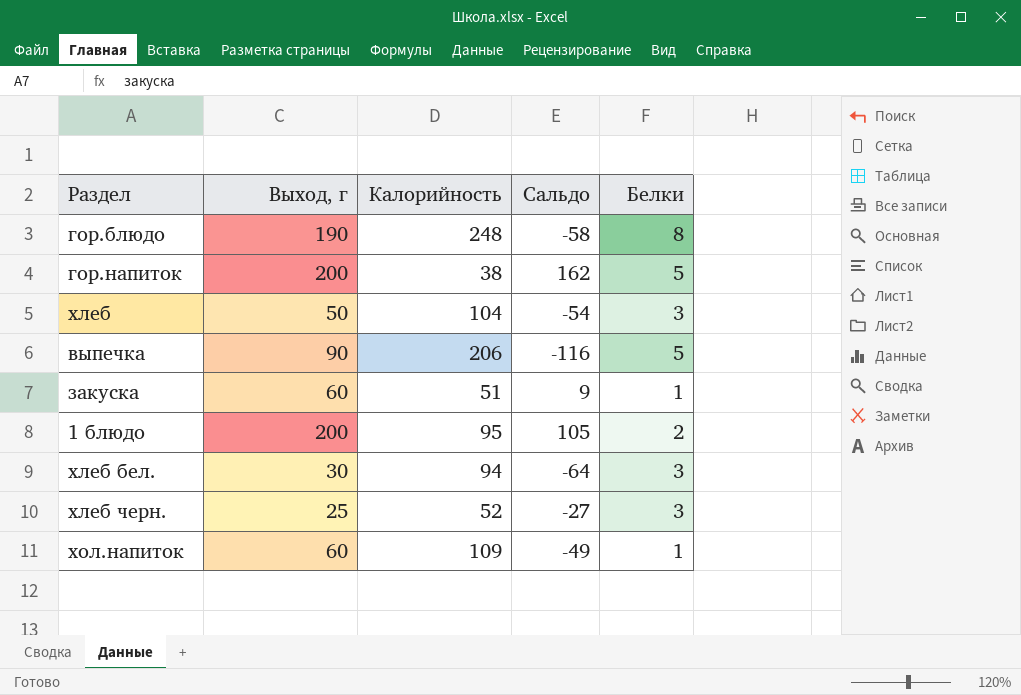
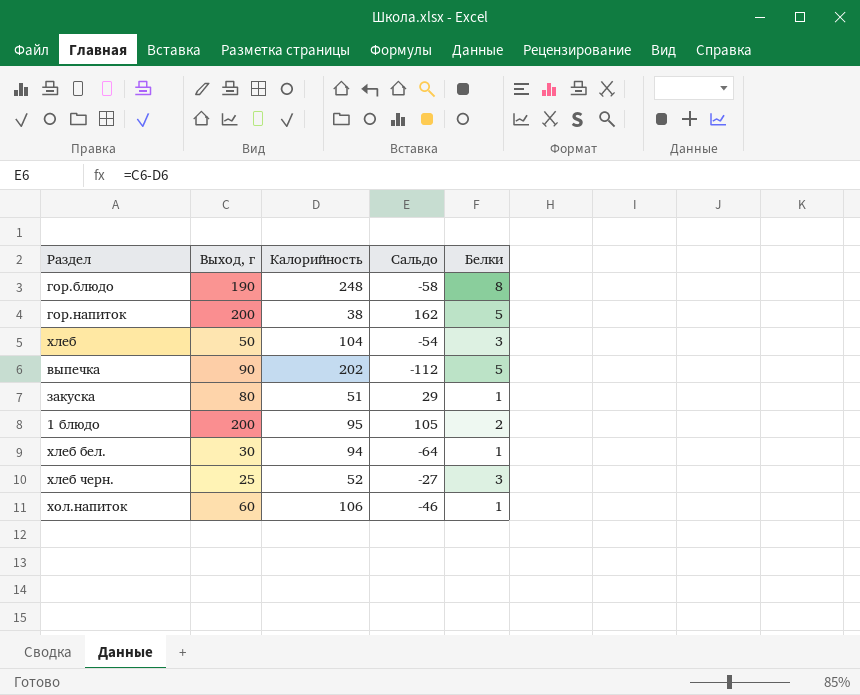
выпечка | Калорийность: 206 -> 202
выпечка | Сальдо: -116 -> -112
закуска | Выход, г: 60 -> 80
закуска | Сальдо: 9 -> 29
хлеб бел. | Белки: 3 -> 1
хол.напиток | Калорийность: 109 -> 106
хол.напиток | Сальдо: -49 -> -46

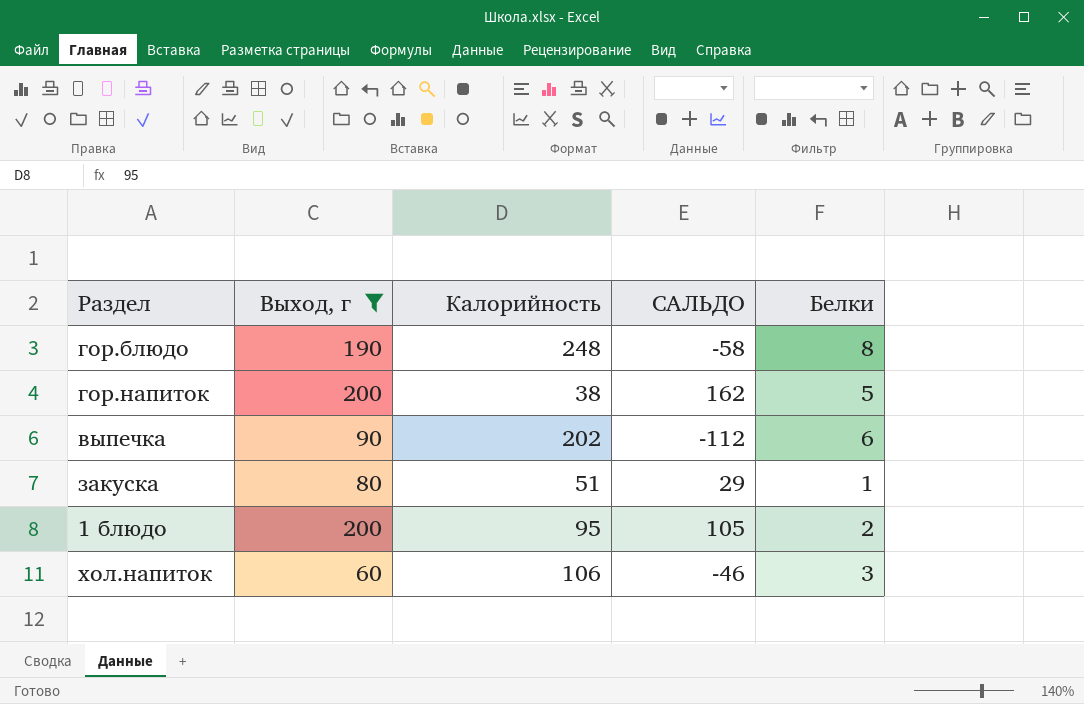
filter: none -> Выход, г >= 60
column name: Сальдо -> САЛЬДО
выпечка | Белки: 5 -> 6
хол.напиток | Белки: 1 -> 3

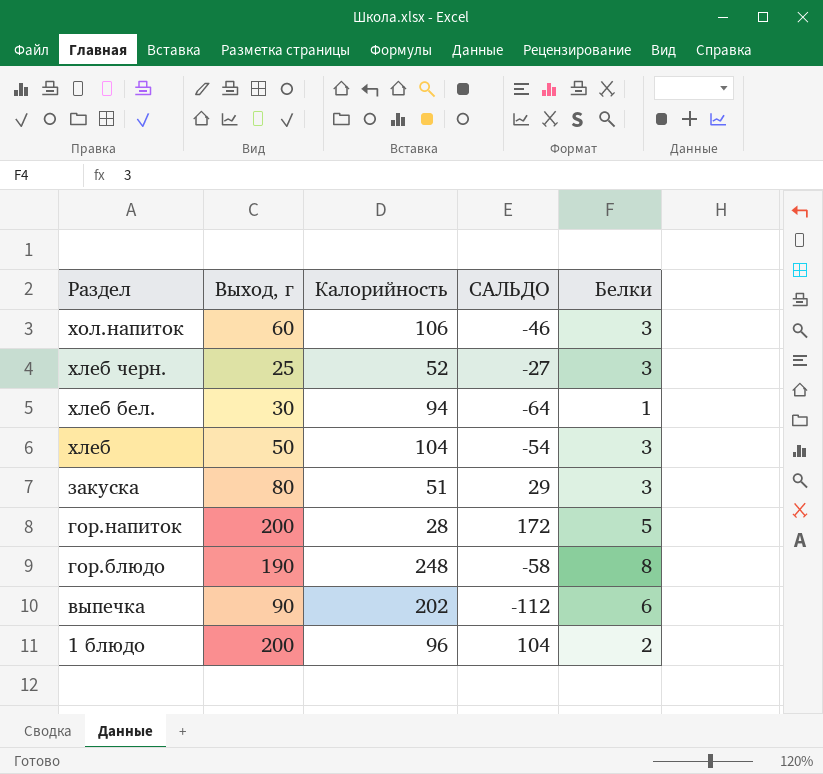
filter: Выход, г >= 60 -> none
row order: none -> Раздел descending
закуска | Белки: 1 -> 3
гор.напиток | Калорийность: 38 -> 28
гор.напиток | САЛЬДО: 162 -> 172
1 блюдо | Калорийность: 95 -> 96
1 блюдо | САЛЬДО: 105 -> 104

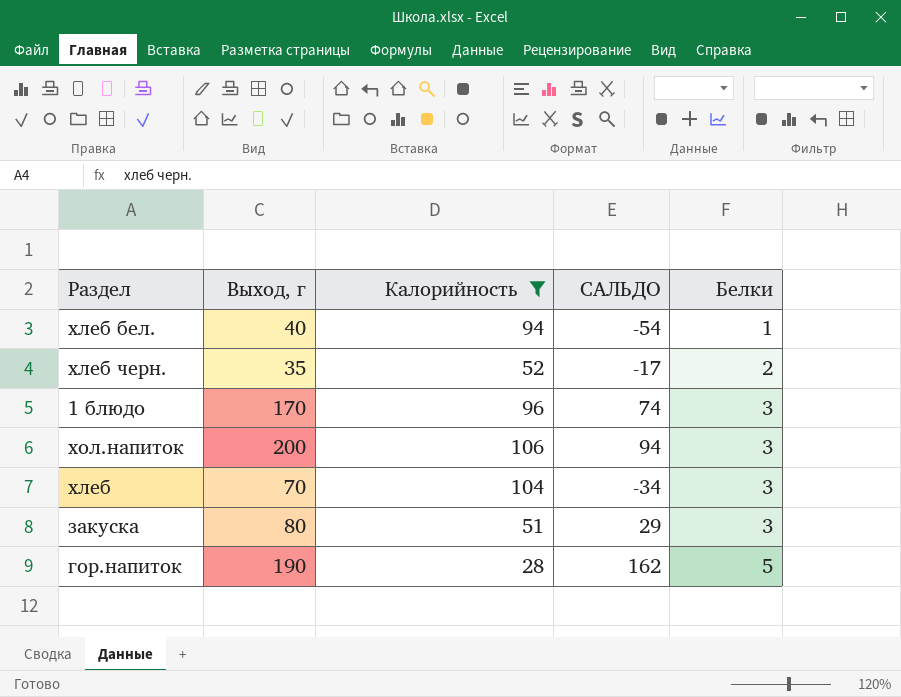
filter: none -> Калорийность <= 106
row order: Раздел descending -> Белки ascending
хлеб бел. | Выход, г: 30 -> 40
хлеб бел. | САЛЬДО: -64 -> -54
хлеб черн. | Выход, г: 25 -> 35
хлеб черн. | САЛЬДО: -27 -> -17
хлеб черн. | Белки: 3 -> 2
1 блюдо | Выход, г: 200 -> 170
1 блюдо | САЛЬДО: 104 -> 74
1 блюдо | Белки: 2 -> 3
хол.напиток | Выход, г: 60 -> 200
хол.напиток | САЛЬДО: -46 -> 94
хлеб | Выход, г: 50 -> 70
хлеб | САЛЬДО: -54 -> -34
гор.напиток | Выход, г: 200 -> 190
гор.напиток | САЛЬДО: 172 -> 162

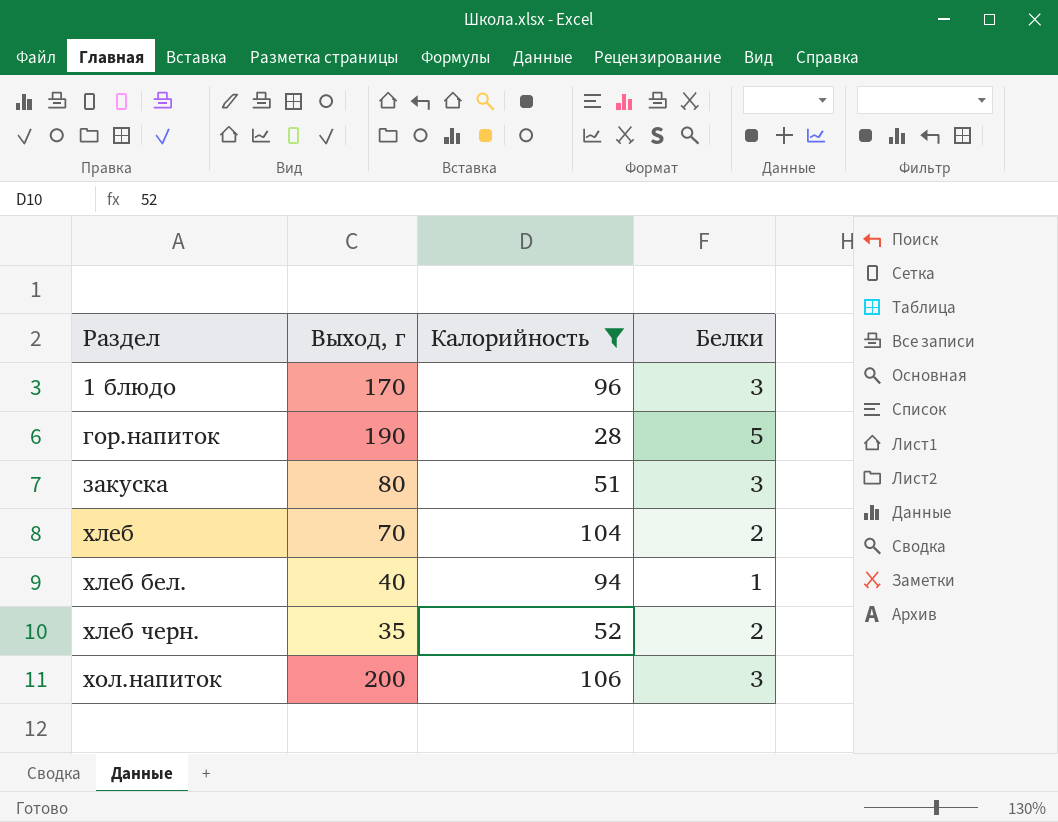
row order: Белки ascending -> Раздел ascending
column САЛЬДО | formula: [Выход, г] - [Калорийность] -> none
хлеб | Белки: 3 -> 2

